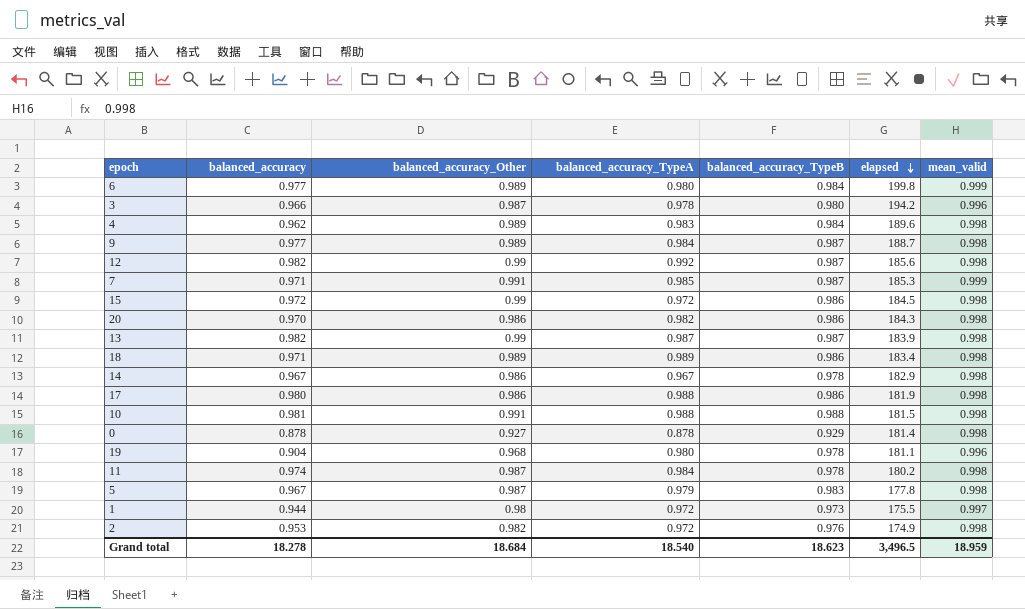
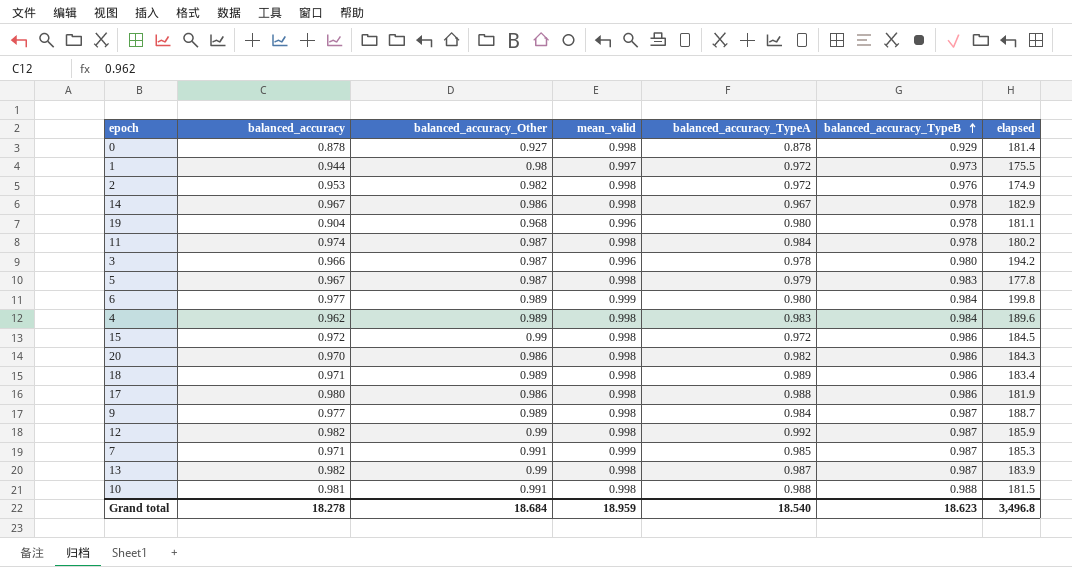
row order: elapsed descending -> balanced_accuracy_TypeB ascending
column mean_valid | position: 7 -> 4
12 | elapsed: 185.6 -> 185.9
Grand total | elapsed: 3,496.5 -> 3,496.8

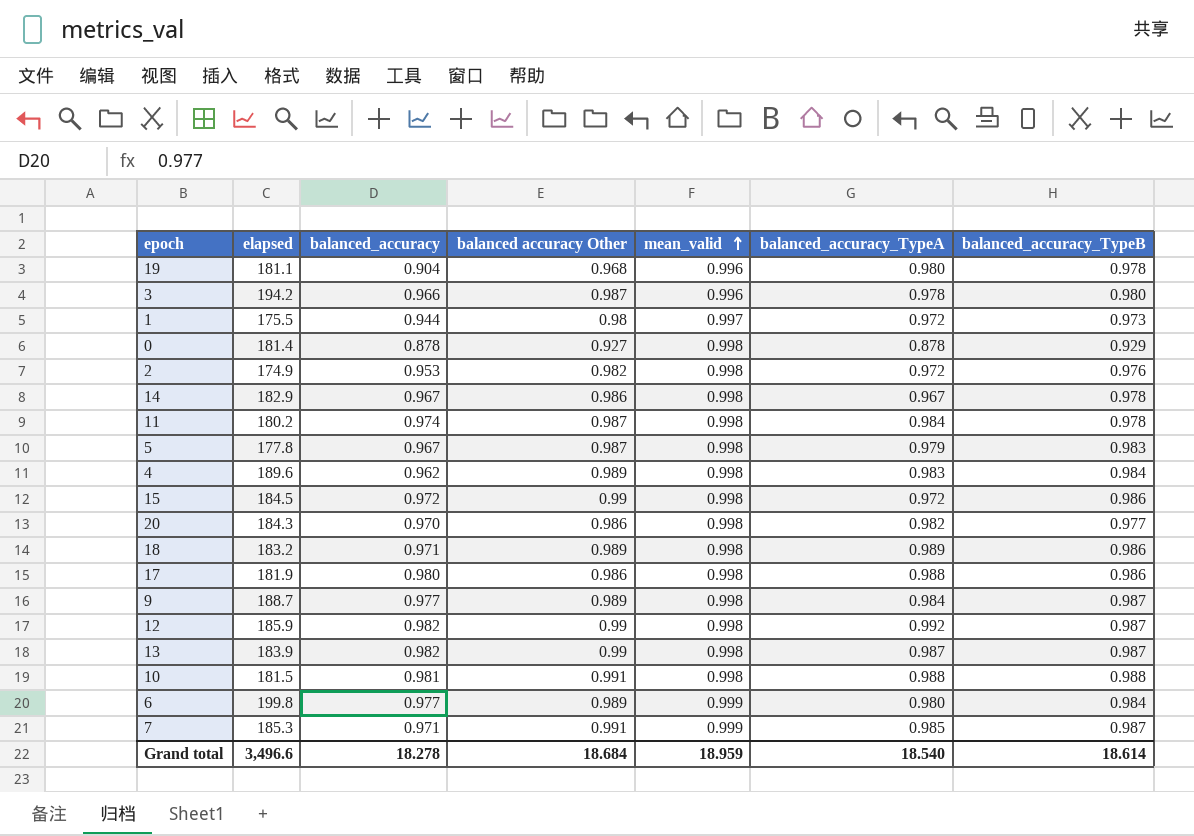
row order: balanced_accuracy_TypeB ascending -> mean_valid ascending
column elapsed | position: 7 -> 2
column name: balanced_accuracy_Other -> balanced accuracy Other
20 | balanced_accuracy_TypeB: 0.986 -> 0.977
18 | elapsed: 183.4 -> 183.2
Grand total | elapsed: 3,496.8 -> 3,496.6
Grand total | balanced_accuracy_TypeB: 18.623 -> 18.614

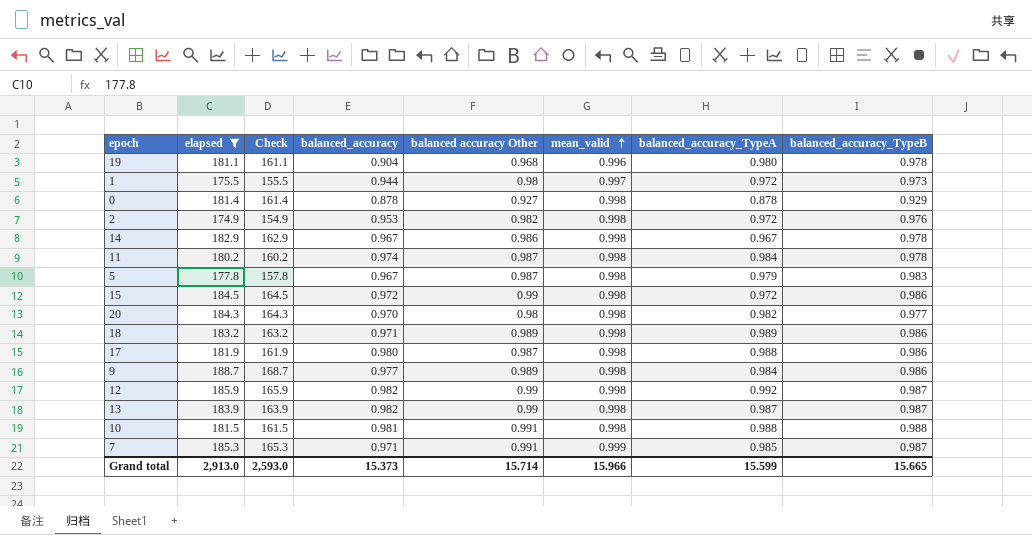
filter: none -> elapsed <= 188.7
column Check | formula: none -> [elapsed] - 20
20 | balanced accuracy Other: 0.986 -> 0.98
17 | balanced accuracy Other: 0.986 -> 0.987
9 | balanced_accuracy_TypeB: 0.987 -> 0.986
Grand total | elapsed: 3,496.6 -> 2,913.0
Grand total | balanced_accuracy: 18.278 -> 15.373
Grand total | balanced accuracy Other: 18.684 -> 15.714
Grand total | mean_valid: 18.959 -> 15.966
Grand total | balanced_accuracy_TypeA: 18.540 -> 15.599
Grand total | balanced_accuracy_TypeB: 18.614 -> 15.665

